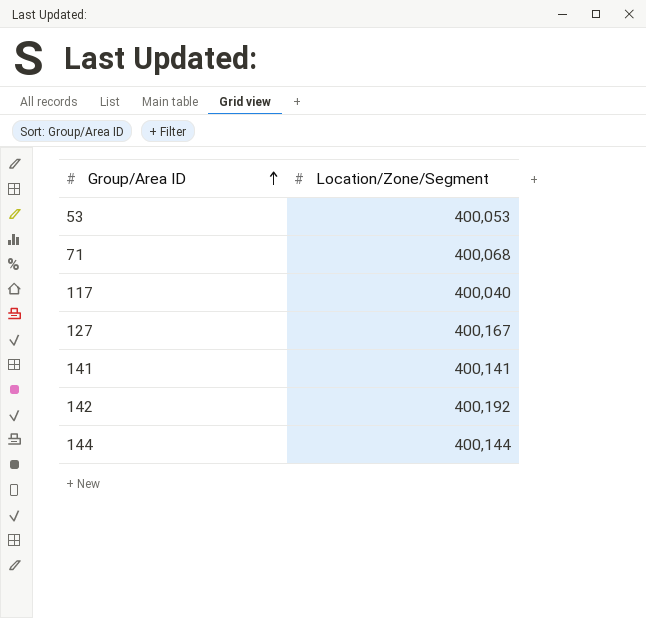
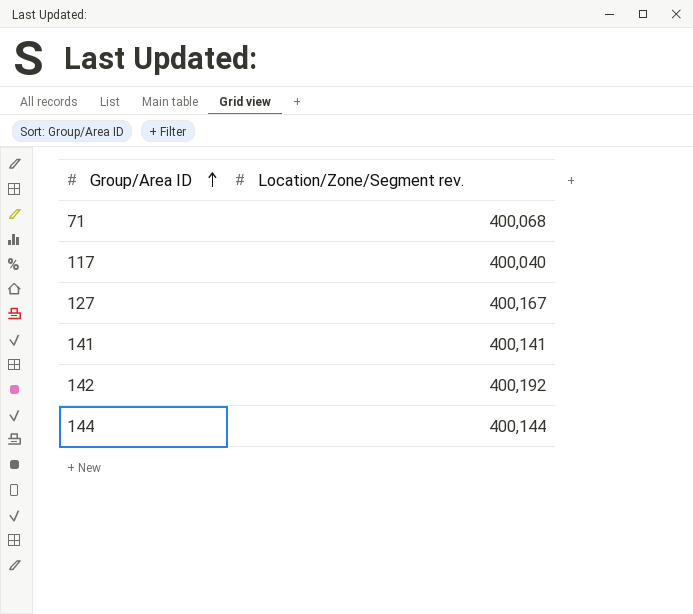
column name: Location/Zone/Segment -> Location/Zone/Segment rev.
row 53: 400,053 -> none

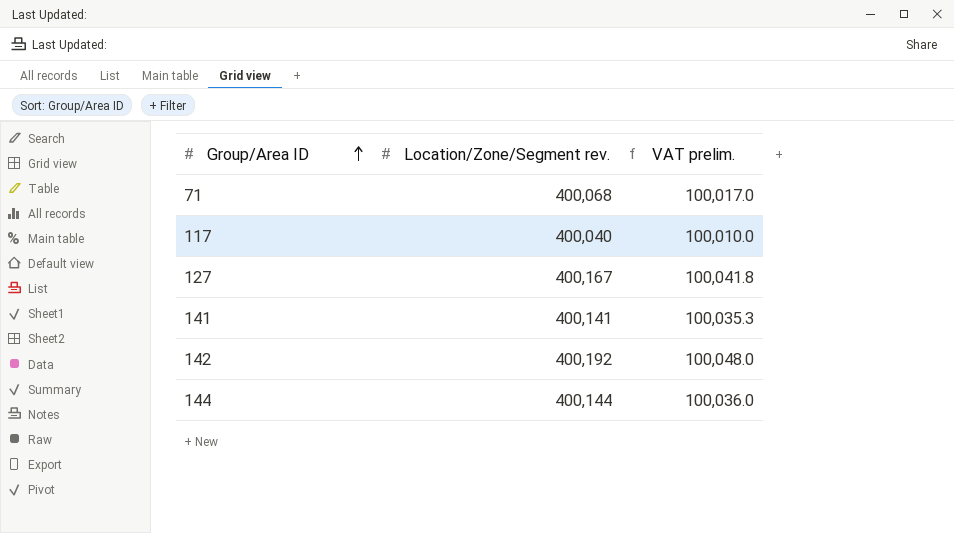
column VAT prelim. | formula: none -> [Location/Zone/Segment rev.] * 0.25

